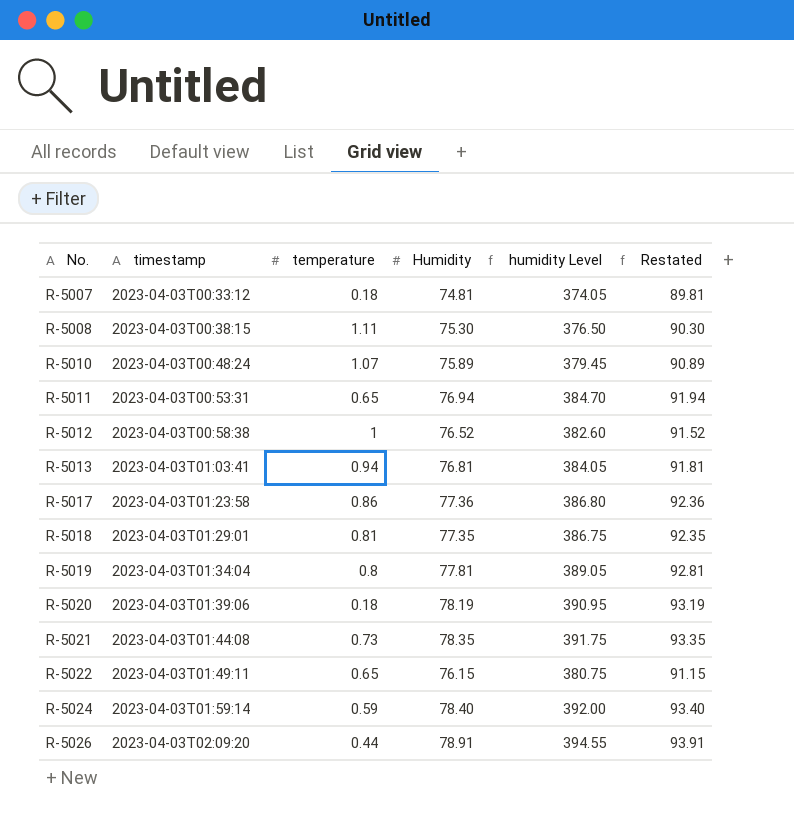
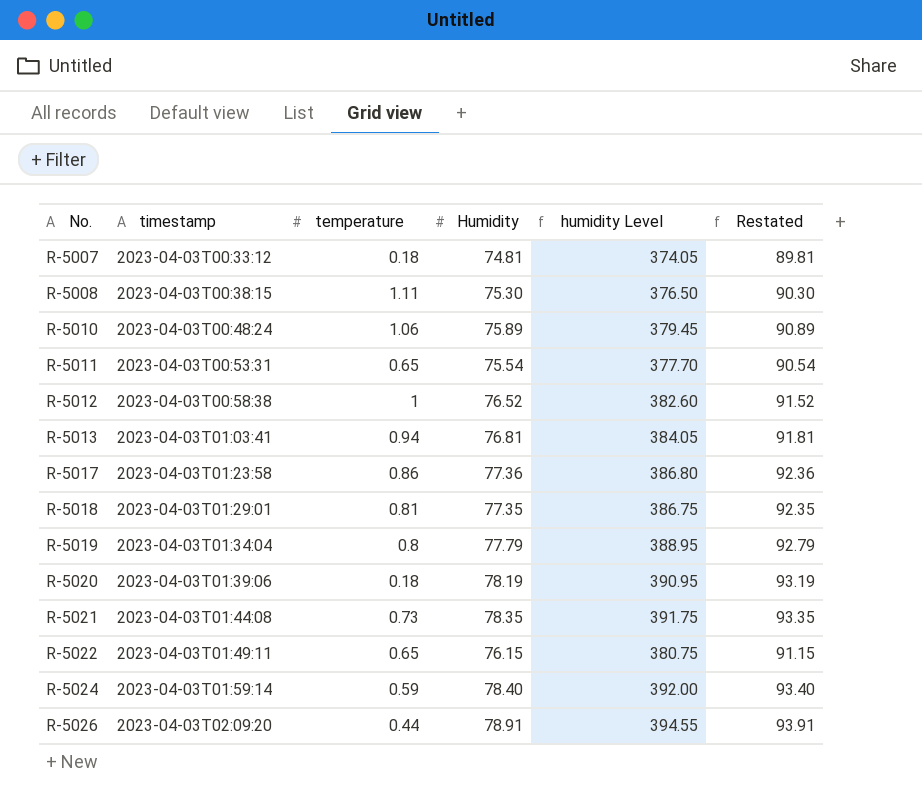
R-5010 | temperature: 1.07 -> 1.06
R-5011 | Humidity: 76.94 -> 75.54
R-5011 | humidity Level: 384.70 -> 377.70
R-5011 | Restated: 91.94 -> 90.54
R-5019 | Humidity: 77.81 -> 77.79
R-5019 | humidity Level: 389.05 -> 388.95
R-5019 | Restated: 92.81 -> 92.79

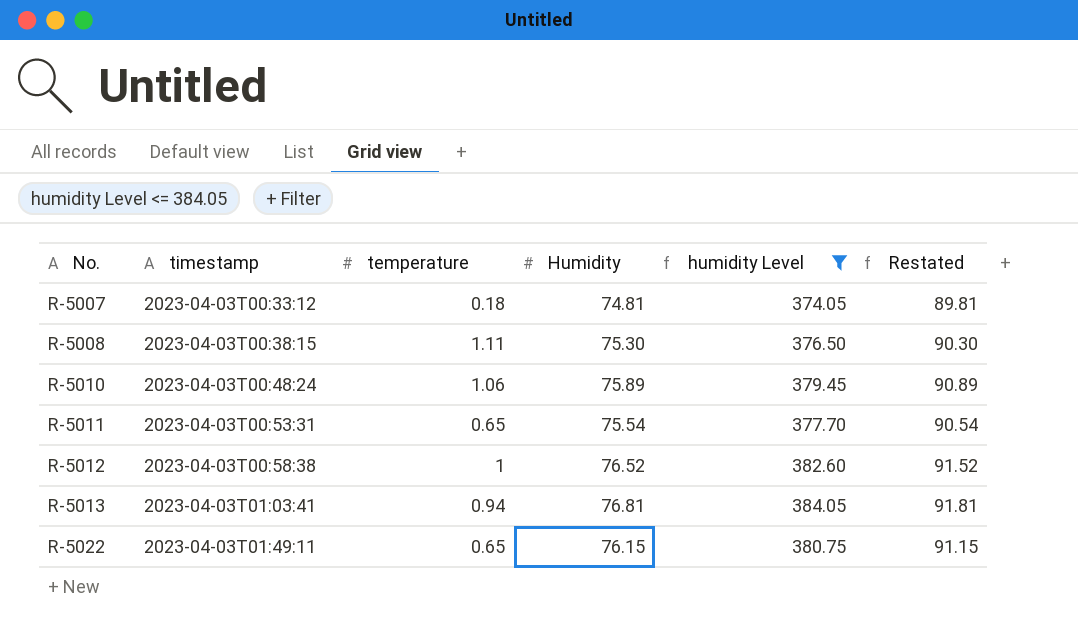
filter: none -> humidity Level <= 384.05

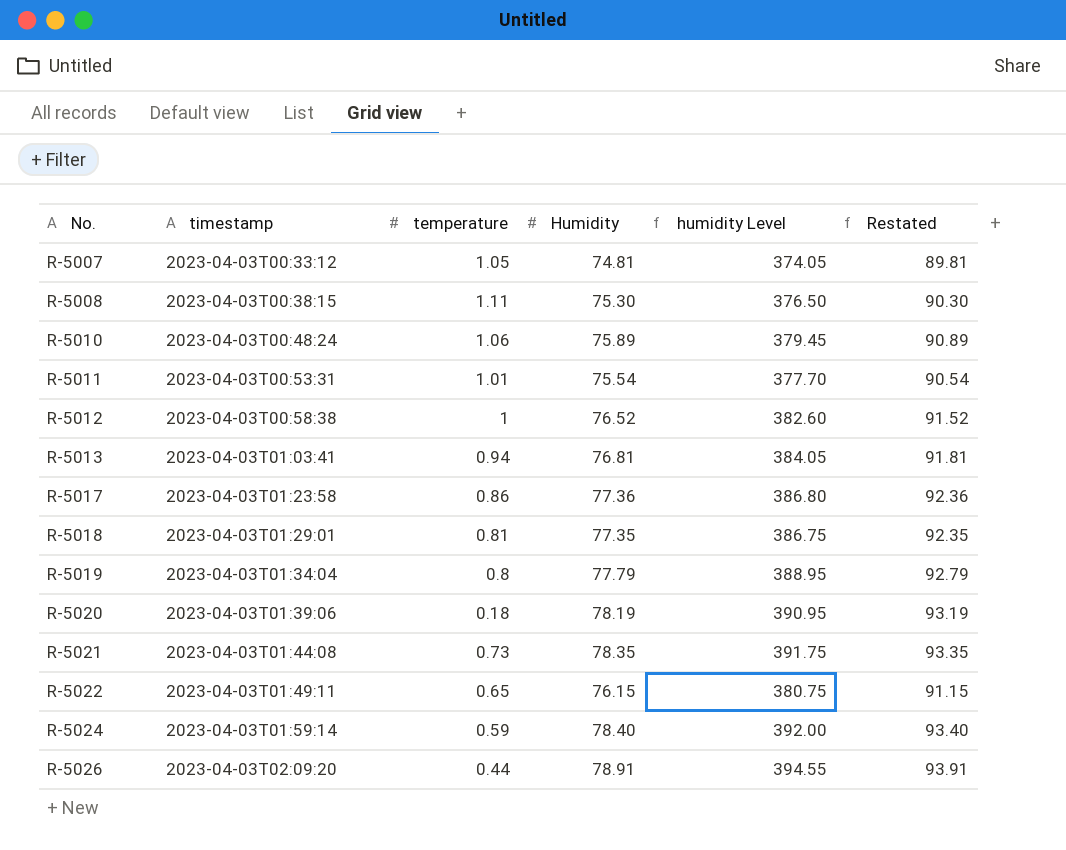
filter: humidity Level <= 384.05 -> none
R-5007 | temperature: 0.18 -> 1.05
R-5011 | temperature: 0.65 -> 1.01

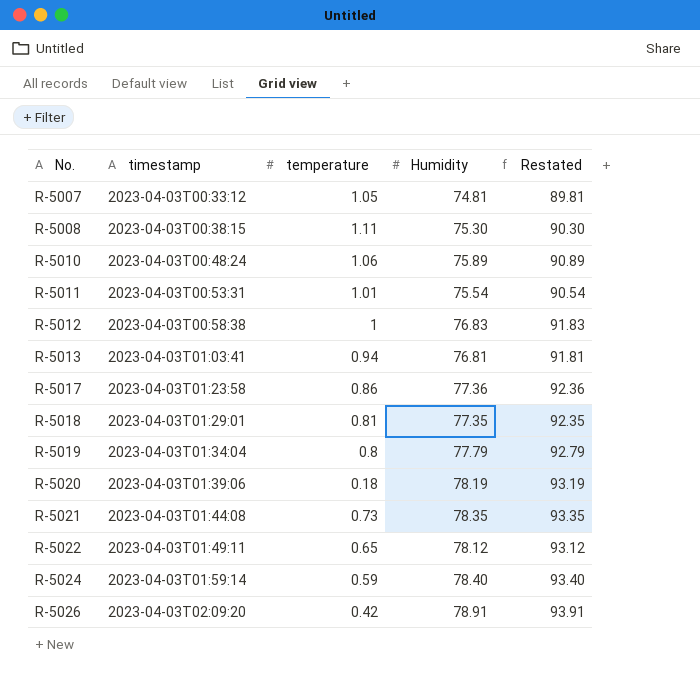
column humidity Level | formula: [Humidity] * 5 -> none
R-5012 | Humidity: 76.52 -> 76.83
R-5012 | Restated: 91.52 -> 91.83
R-5022 | Humidity: 76.15 -> 78.12
R-5022 | Restated: 91.15 -> 93.12
R-5026 | temperature: 0.44 -> 0.42

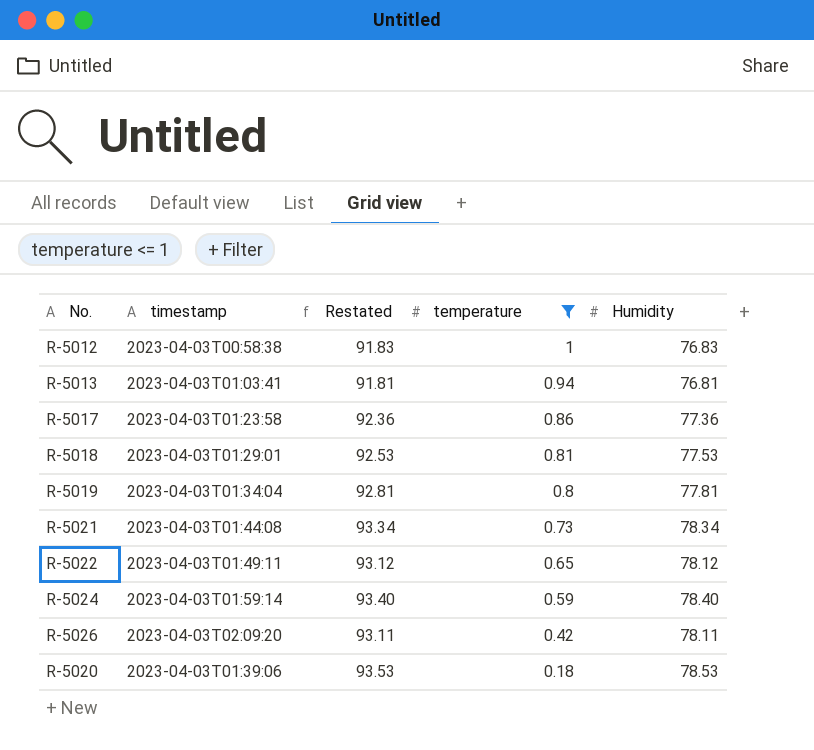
filter: none -> temperature <= 1
row order: No. ascending -> temperature descending
column Restated | position: 5 -> 3
R-5018 | Restated: 92.35 -> 92.53
R-5018 | Humidity: 77.35 -> 77.53
R-5019 | Restated: 92.79 -> 92.81
R-5019 | Humidity: 77.79 -> 77.81
R-5021 | Restated: 93.35 -> 93.34
R-5021 | Humidity: 78.35 -> 78.34
R-5026 | Restated: 93.91 -> 93.11
R-5026 | Humidity: 78.91 -> 78.11
R-5020 | Restated: 93.19 -> 93.53
R-5020 | Humidity: 78.19 -> 78.53

